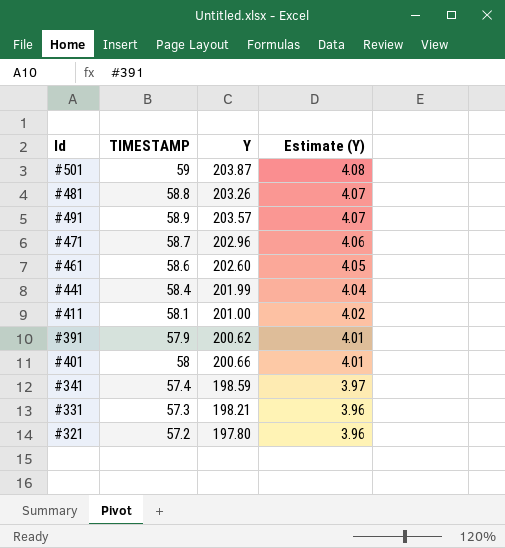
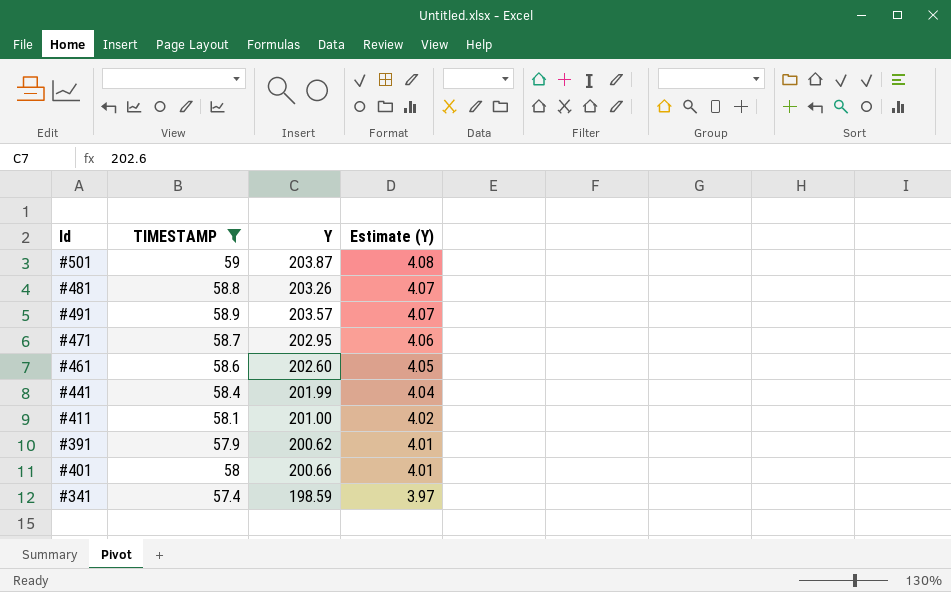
filter: none -> TIMESTAMP >= 57.4
#471 | Y: 202.96 -> 202.95

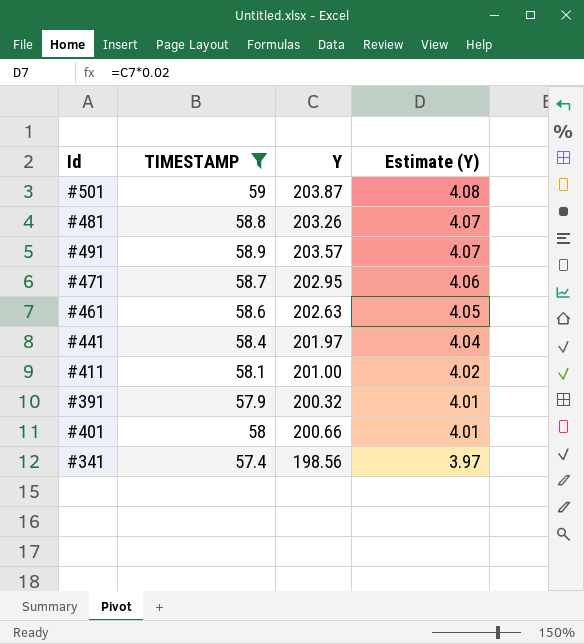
#461 | Y: 202.60 -> 202.63
#441 | Y: 201.99 -> 201.97
#391 | Y: 200.62 -> 200.32
#341 | Y: 198.59 -> 198.56

